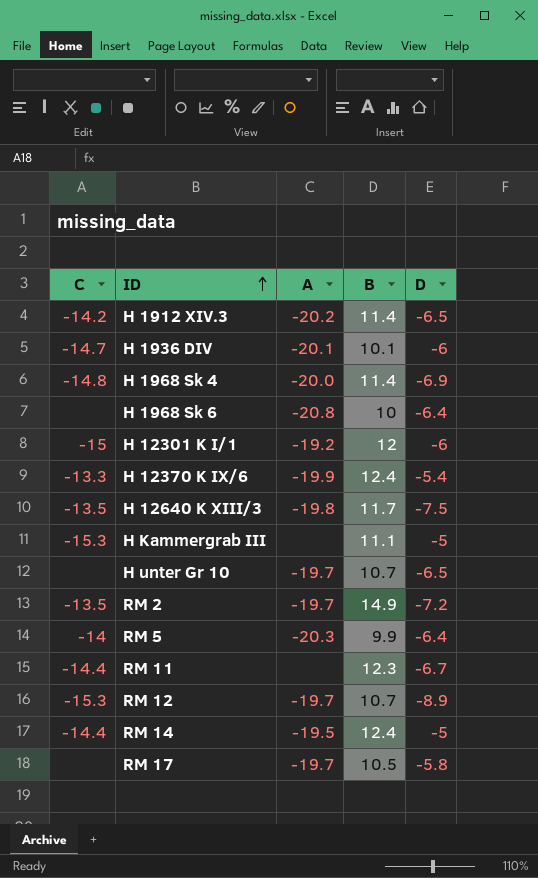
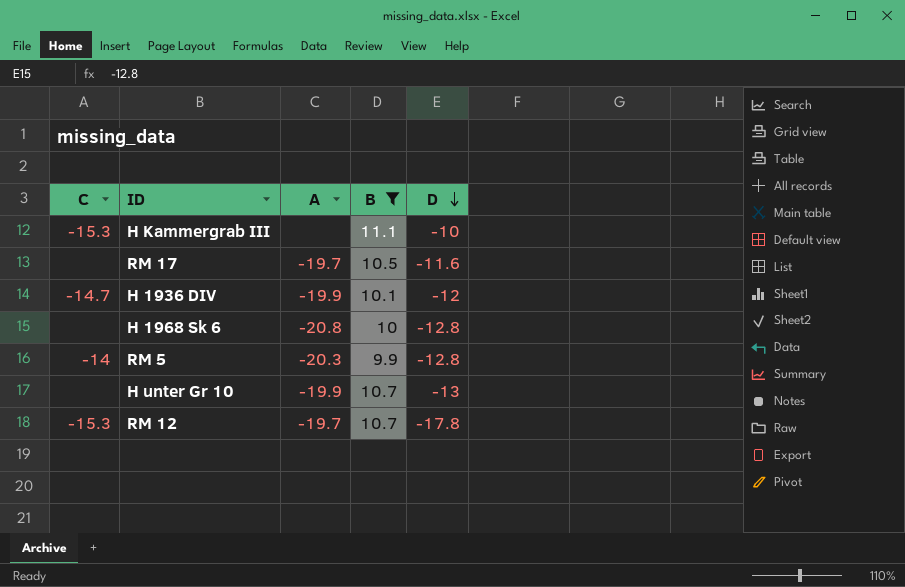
filter: none -> B <= 11.1
row order: ID ascending -> D descending
H Kammergrab III | D: -5 -> -10
RM 17 | D: -5.8 -> -11.6
H 1936 DIV | A: -20.1 -> -19.9
H 1936 DIV | D: -6 -> -12
H 1968 Sk 6 | D: -6.4 -> -12.8
RM 5 | D: -6.4 -> -12.8
H unter Gr 10 | A: -19.7 -> -19.9
H unter Gr 10 | D: -6.5 -> -13
RM 12 | D: -8.9 -> -17.8

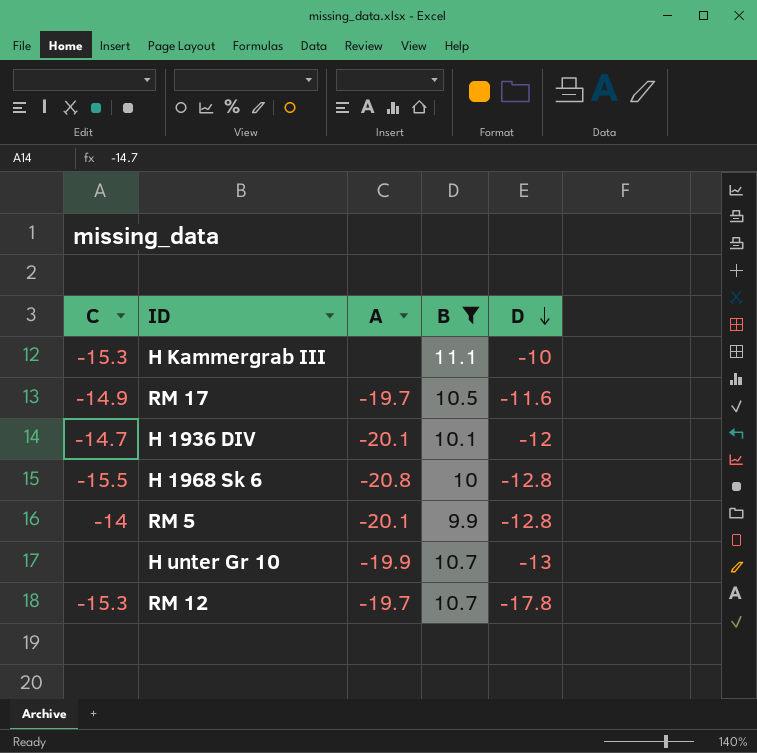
RM 17 | C: none -> -14.9
H 1936 DIV | A: -19.9 -> -20.1
H 1968 Sk 6 | C: none -> -15.5
RM 5 | A: -20.3 -> -20.1

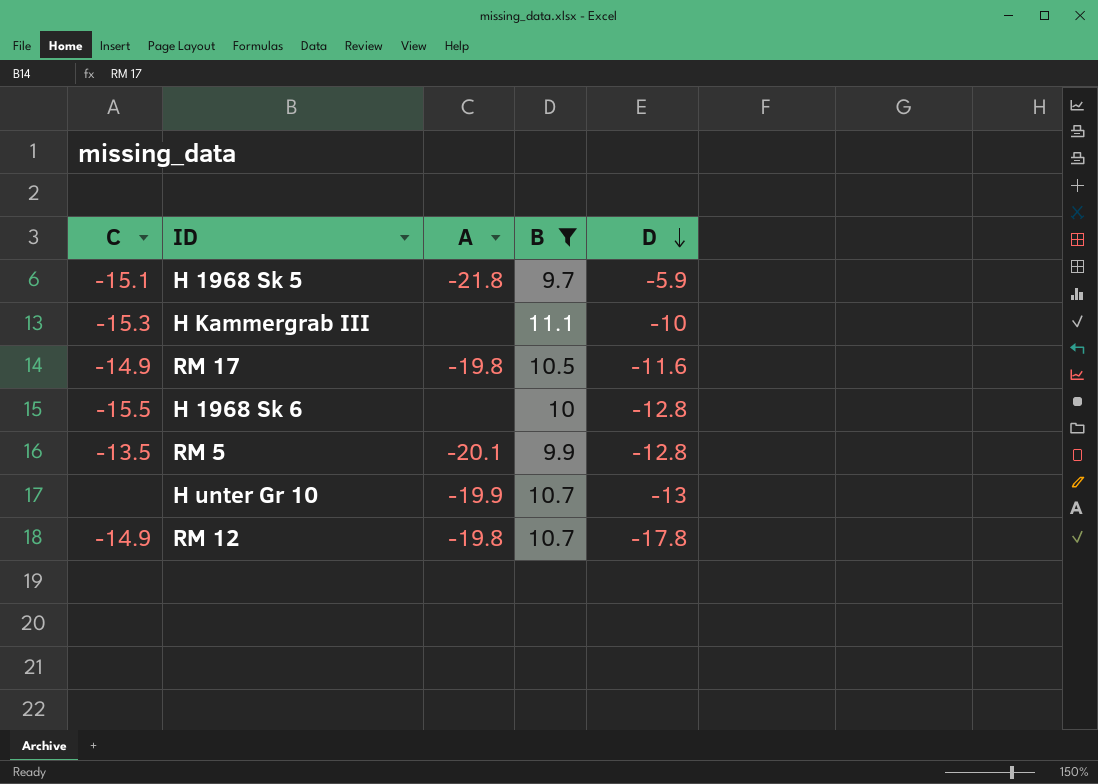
row H 1936 DIV: -14.7 | -20.1 | 10.1 | -12 -> none
row H 1968 Sk 5: none -> -15.1 | -21.8 | 9.7 | -5.9
RM 17 | A: -19.7 -> -19.8
H 1968 Sk 6 | A: -20.8 -> none
RM 5 | C: -14 -> -13.5
RM 12 | C: -15.3 -> -14.9
RM 12 | A: -19.7 -> -19.8

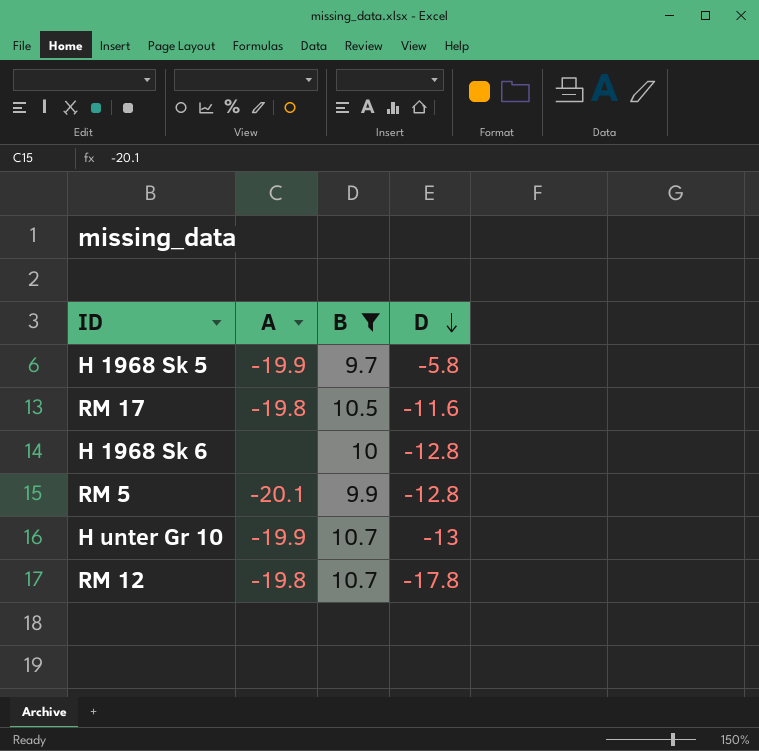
column C | position: 1 -> none
row H Kammergrab III: -15.3 | none | 11.1 | -10 -> none
H 1968 Sk 5 | A: -21.8 -> -19.9
H 1968 Sk 5 | D: -5.9 -> -5.8

